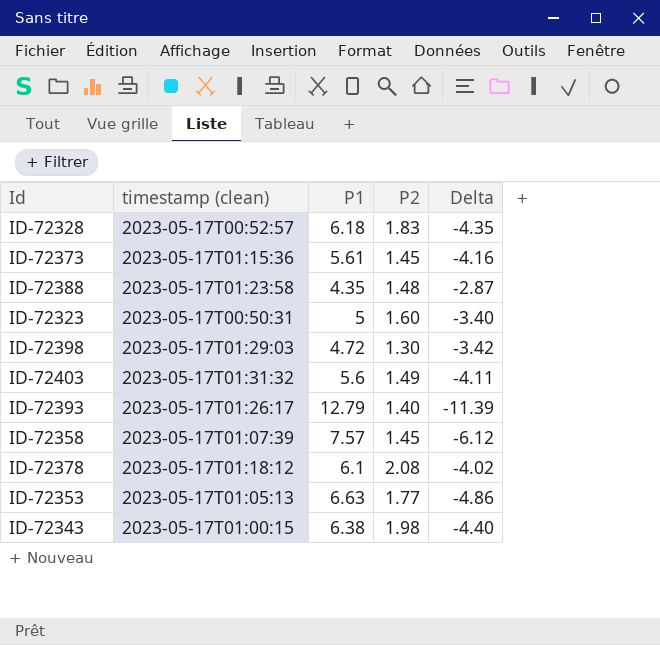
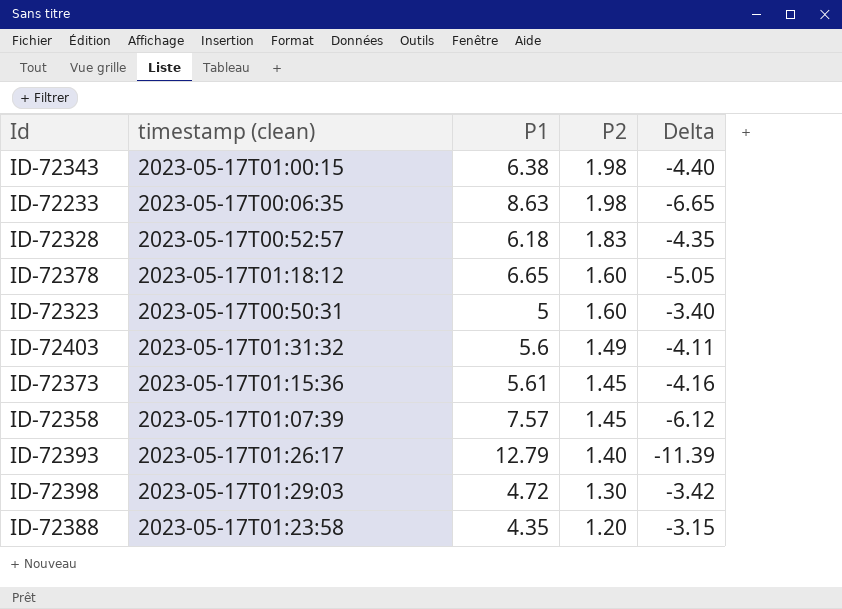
row order: none -> P2 descending
row ID-72353: 2023-05-17T01:05:13 | 6.63 | 1.77 | -4.86 -> none
row ID-72233: none -> 2023-05-17T00:06:35 | 8.63 | 1.98 | -6.65
ID-72378 | P1: 6.1 -> 6.65
ID-72378 | P2: 2.08 -> 1.60
ID-72378 | Delta: -4.02 -> -5.05
ID-72388 | P2: 1.48 -> 1.20
ID-72388 | Delta: -2.87 -> -3.15

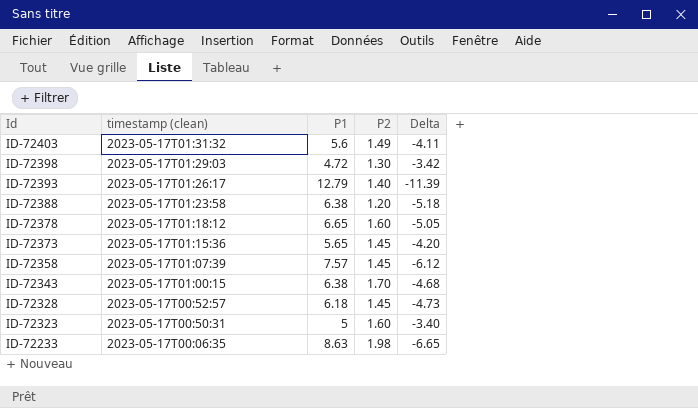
row order: P2 descending -> Id descending
ID-72388 | P1: 4.35 -> 6.38
ID-72388 | Delta: -3.15 -> -5.18
ID-72373 | P1: 5.61 -> 5.65
ID-72373 | Delta: -4.16 -> -4.20
ID-72343 | P2: 1.98 -> 1.70
ID-72343 | Delta: -4.40 -> -4.68
ID-72328 | P2: 1.83 -> 1.45
ID-72328 | Delta: -4.35 -> -4.73

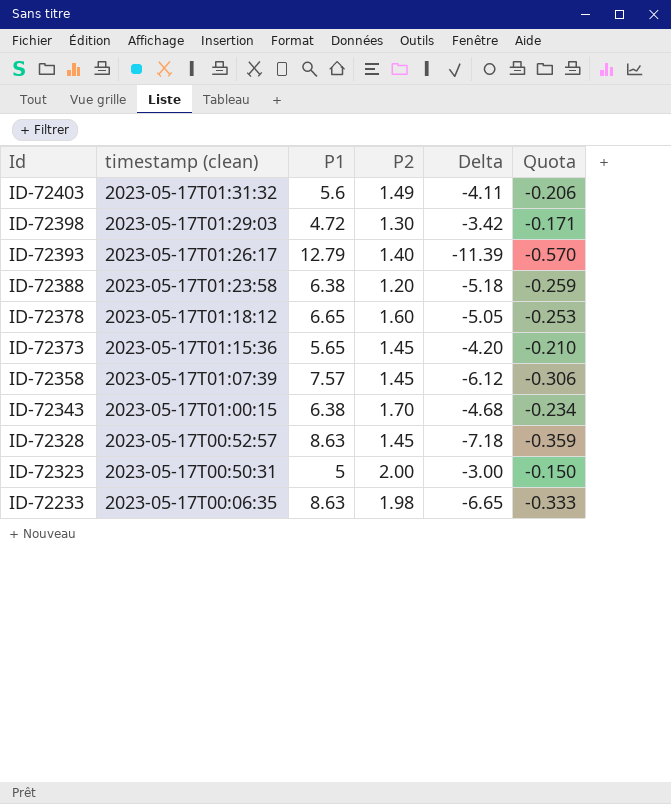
column Quota | formula: none -> [Delta] * 0.05
ID-72328 | P1: 6.18 -> 8.63
ID-72328 | Delta: -4.73 -> -7.18
ID-72323 | P2: 1.60 -> 2.00
ID-72323 | Delta: -3.40 -> -3.00

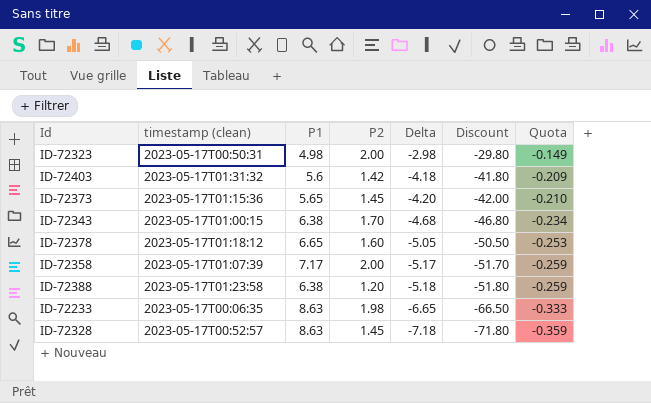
row order: Id descending -> Delta descending
column Discount | formula: none -> [Delta] * 10
row ID-72398: 2023-05-17T01:29:03 | 4.72 | 1.30 | -3.42 | -0.171 -> none
row ID-72393: 2023-05-17T01:26:17 | 12.79 | 1.40 | -11.39 | -0.570 -> none
ID-72323 | P1: 5 -> 4.98
ID-72323 | Delta: -3.00 -> -2.98
ID-72323 | Quota: -0.150 -> -0.149
ID-72403 | P2: 1.49 -> 1.42
ID-72403 | Delta: -4.11 -> -4.18
ID-72403 | Quota: -0.206 -> -0.209
ID-72358 | P1: 7.57 -> 7.17
ID-72358 | P2: 1.45 -> 2.00
ID-72358 | Delta: -6.12 -> -5.17
ID-72358 | Quota: -0.306 -> -0.259

